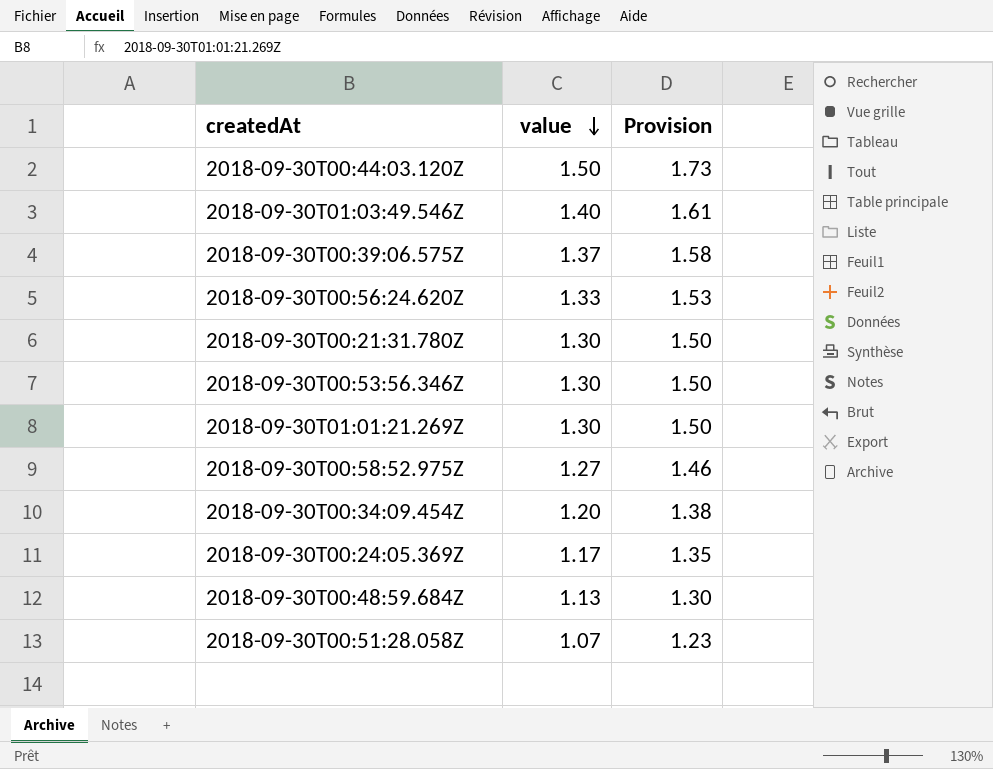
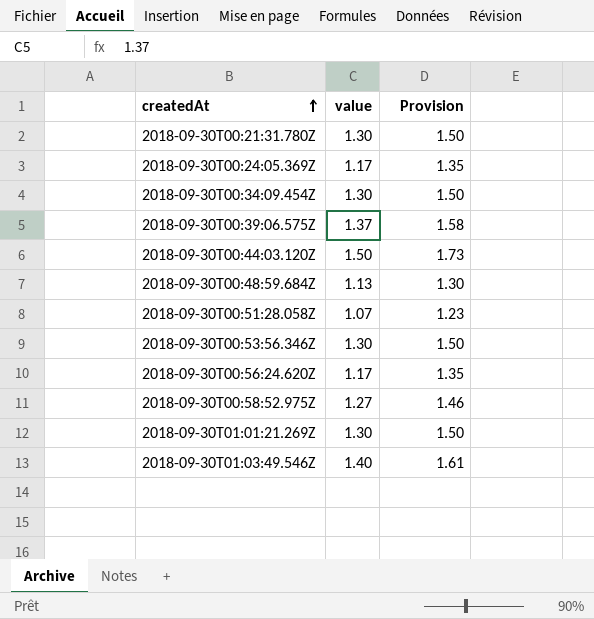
row order: value descending -> createdAt ascending
2018-09-30T00:34:09.454Z | value: 1.20 -> 1.30
2018-09-30T00:34:09.454Z | Provision: 1.38 -> 1.50
2018-09-30T00:56:24.620Z | value: 1.33 -> 1.17
2018-09-30T00:56:24.620Z | Provision: 1.53 -> 1.35

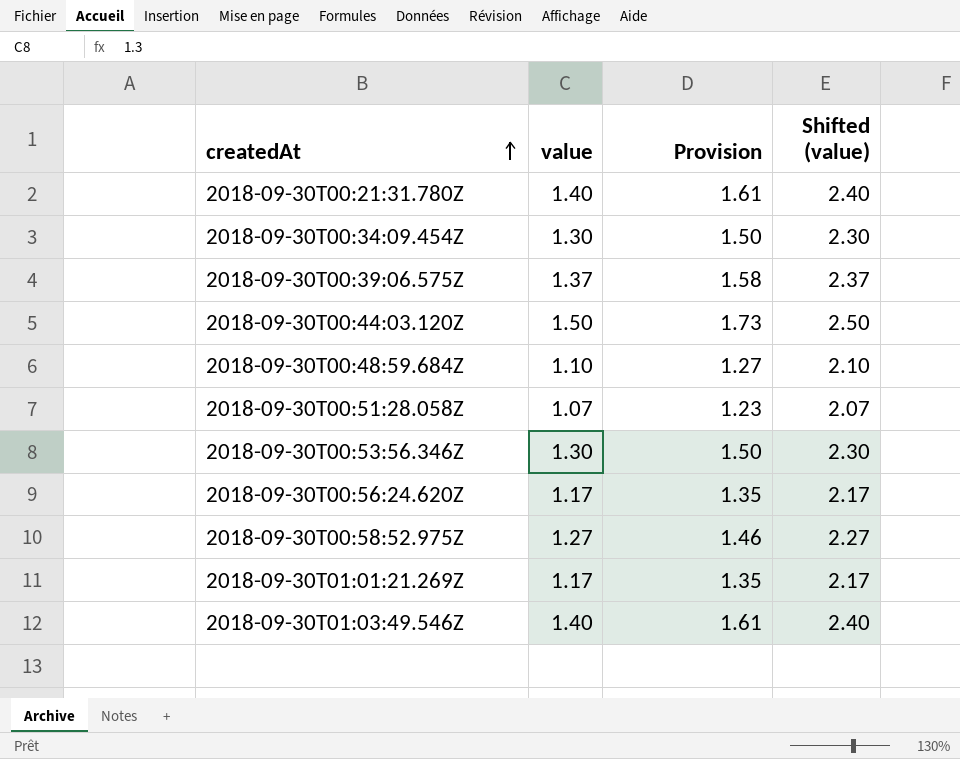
column Shifted (value) | formula: none -> [value] + 1
row 2018-09-30T00:24:05.369Z: 1.17 | 1.35 -> none
2018-09-30T00:21:31.780Z | value: 1.30 -> 1.40
2018-09-30T00:21:31.780Z | Provision: 1.50 -> 1.61
2018-09-30T00:48:59.684Z | value: 1.13 -> 1.10
2018-09-30T00:48:59.684Z | Provision: 1.30 -> 1.27
2018-09-30T01:01:21.269Z | value: 1.30 -> 1.17
2018-09-30T01:01:21.269Z | Provision: 1.50 -> 1.35

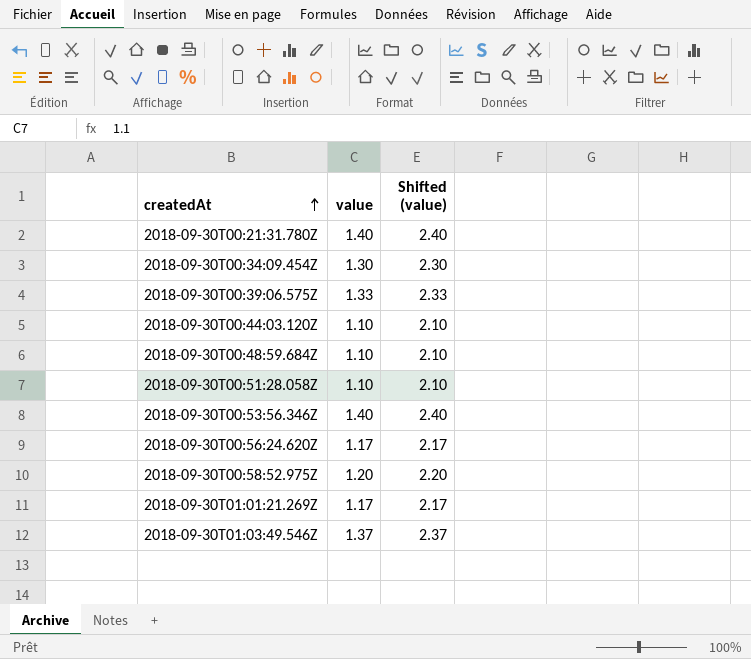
column Provision | formula: [value] * 1.15 -> none
2018-09-30T00:39:06.575Z | value: 1.37 -> 1.33
2018-09-30T00:39:06.575Z | Shifted (value): 2.37 -> 2.33
2018-09-30T00:44:03.120Z | value: 1.50 -> 1.10
2018-09-30T00:44:03.120Z | Shifted (value): 2.50 -> 2.10
2018-09-30T00:51:28.058Z | value: 1.07 -> 1.10
2018-09-30T00:51:28.058Z | Shifted (value): 2.07 -> 2.10
2018-09-30T00:53:56.346Z | value: 1.30 -> 1.40
2018-09-30T00:53:56.346Z | Shifted (value): 2.30 -> 2.40
2018-09-30T00:58:52.975Z | value: 1.27 -> 1.20
2018-09-30T00:58:52.975Z | Shifted (value): 2.27 -> 2.20
2018-09-30T01:03:49.546Z | value: 1.40 -> 1.37
2018-09-30T01:03:49.546Z | Shifted (value): 2.40 -> 2.37

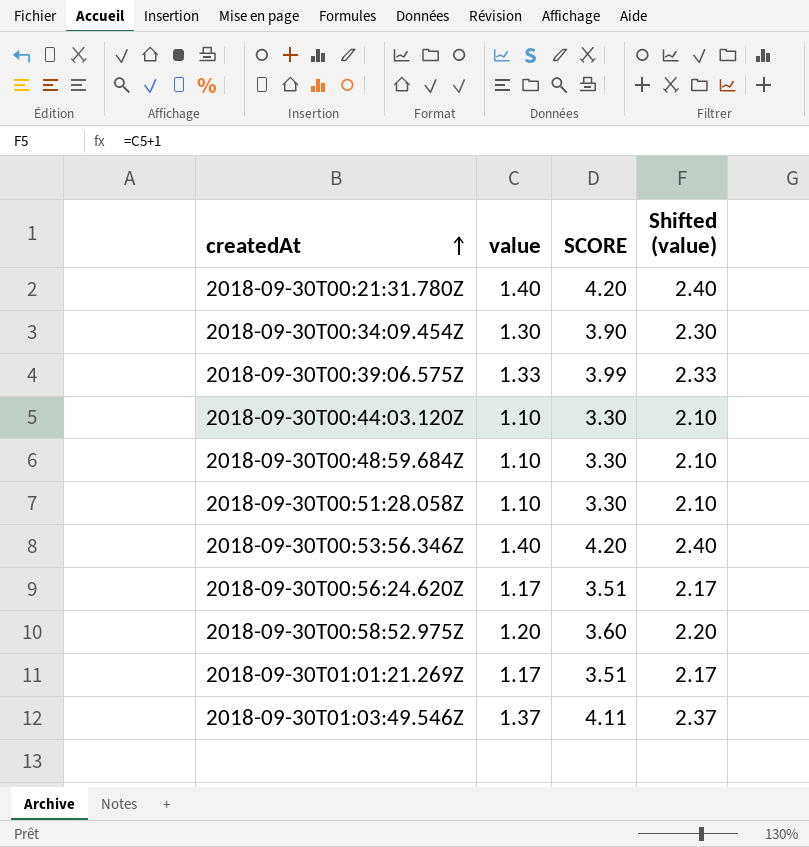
column SCORE | formula: none -> [value] * 3

